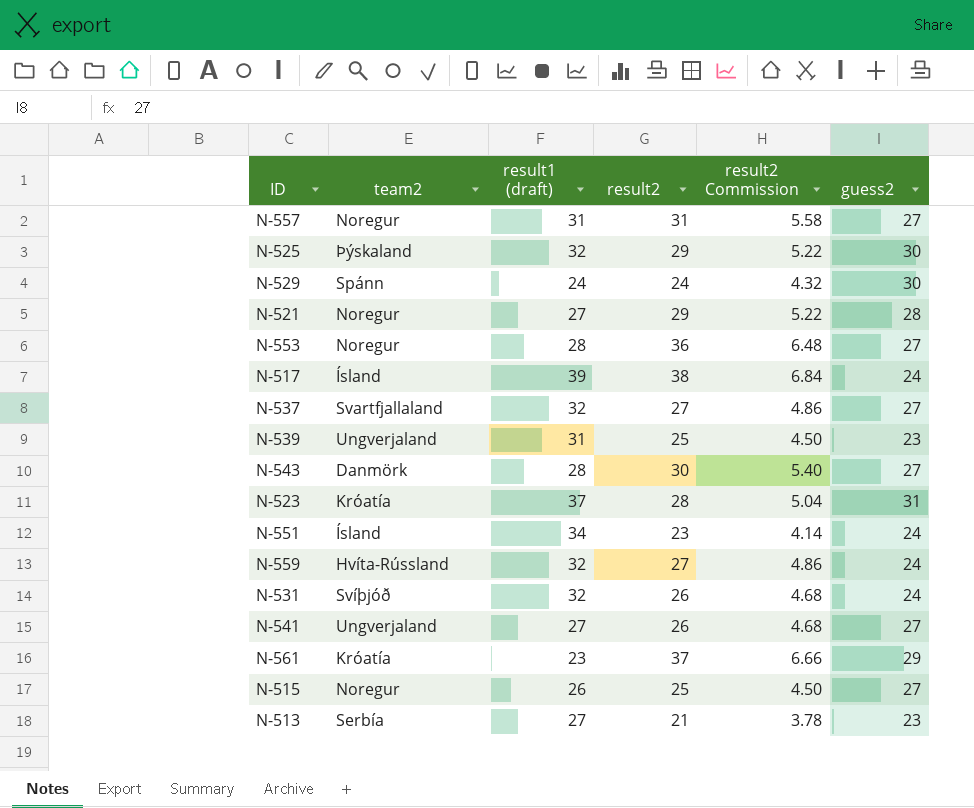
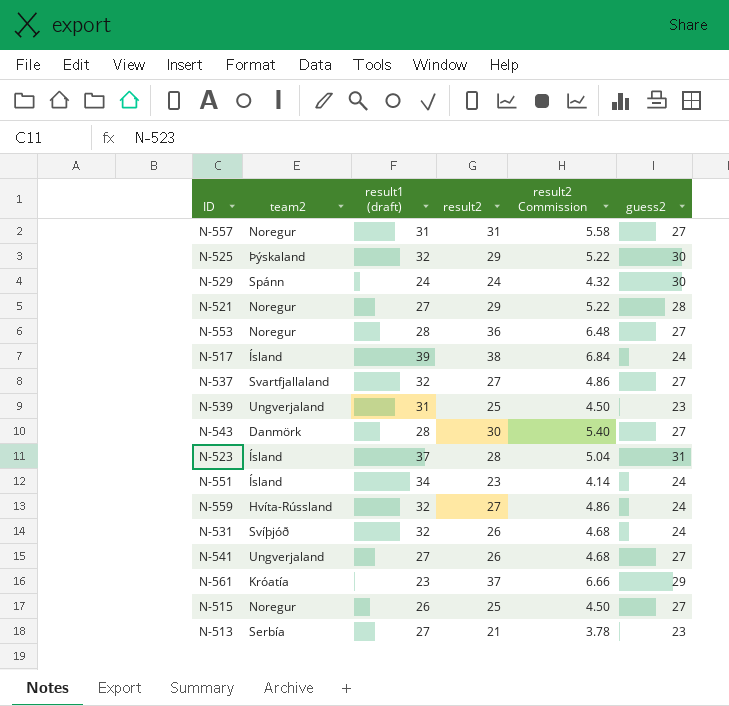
N-523 | team2: Króatía -> Ísland

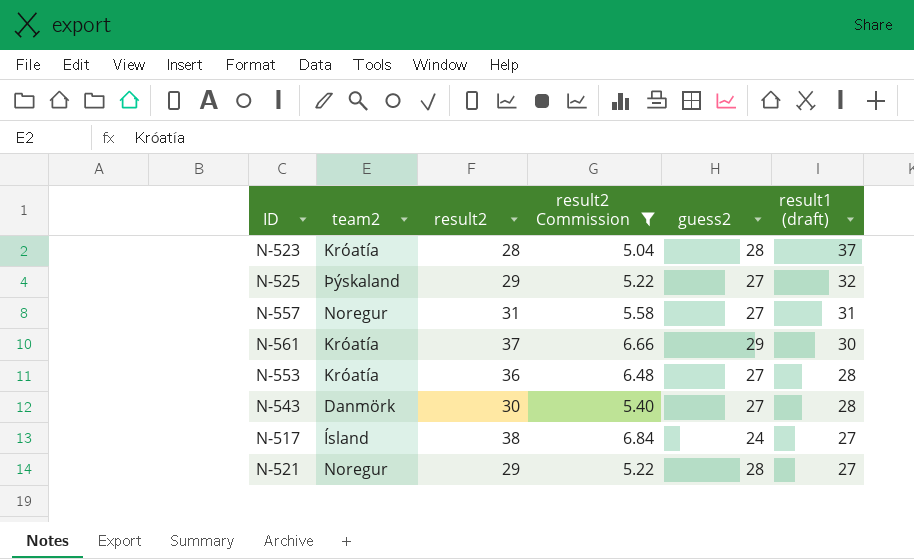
filter: none -> result2 Commission >= 5.04
row order: none -> result1 (draft) descending
column result1 (draft) | position: 3 -> 6
N-523 | team2: Ísland -> Króatía
N-523 | guess2: 31 -> 28
N-525 | guess2: 30 -> 27
N-561 | result1 (draft): 23 -> 30
N-553 | team2: Noregur -> Króatía
N-517 | result1 (draft): 39 -> 27

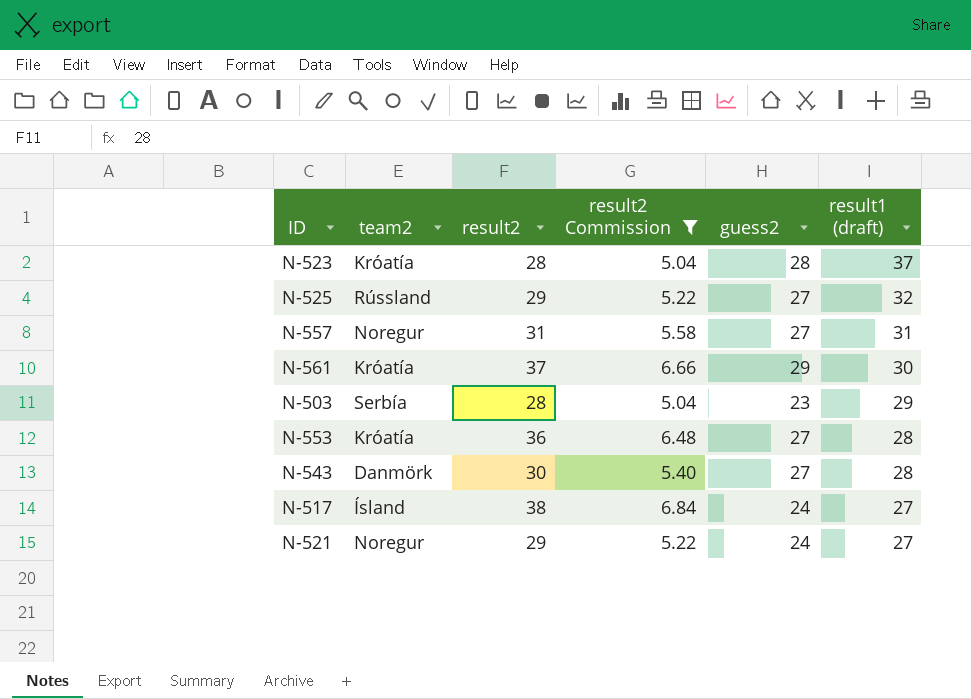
N-525 | team2: Þýskaland -> Rússland
row N-503: none -> Serbía | 28 | 5.04 | 23 | 29
N-521 | guess2: 28 -> 24

